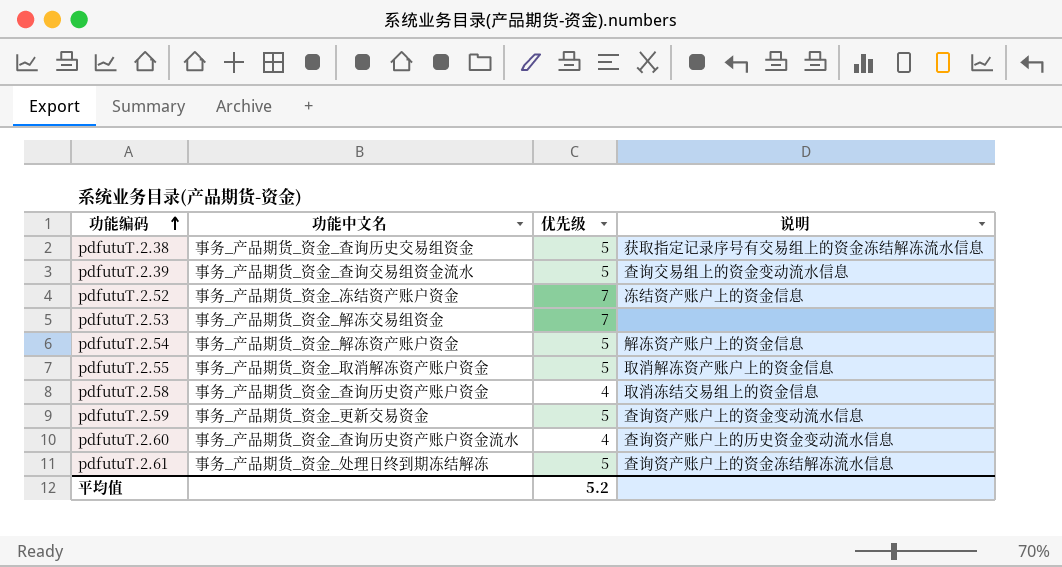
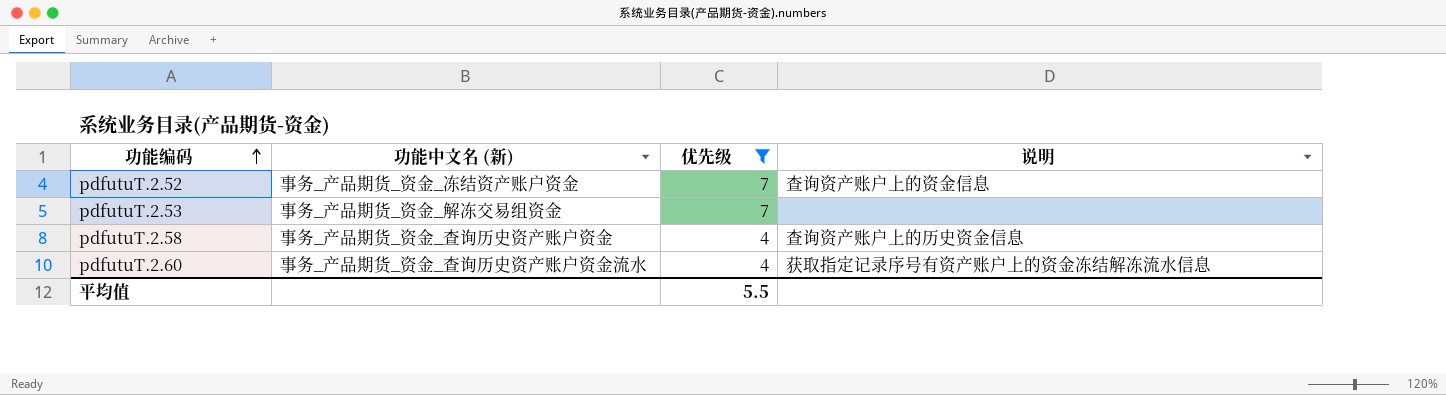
filter: none -> 优先级 != 5
column name: 功能中文名 -> 功能中文名 (新)
pdfutuT.2.52 | 说明: 冻结资产账户上的资金信息 -> 查询资产账户上的资金信息
pdfutuT.2.58 | 说明: 取消冻结交易组上的资金信息 -> 查询资产账户上的历史资金信息
pdfutuT.2.60 | 说明: 查询资产账户上的历史资金变动流水信息 -> 获取指定记录序号有资产账户上的资金冻结解冻流水信息
平均值 | 优先级: 5.2 -> 5.5

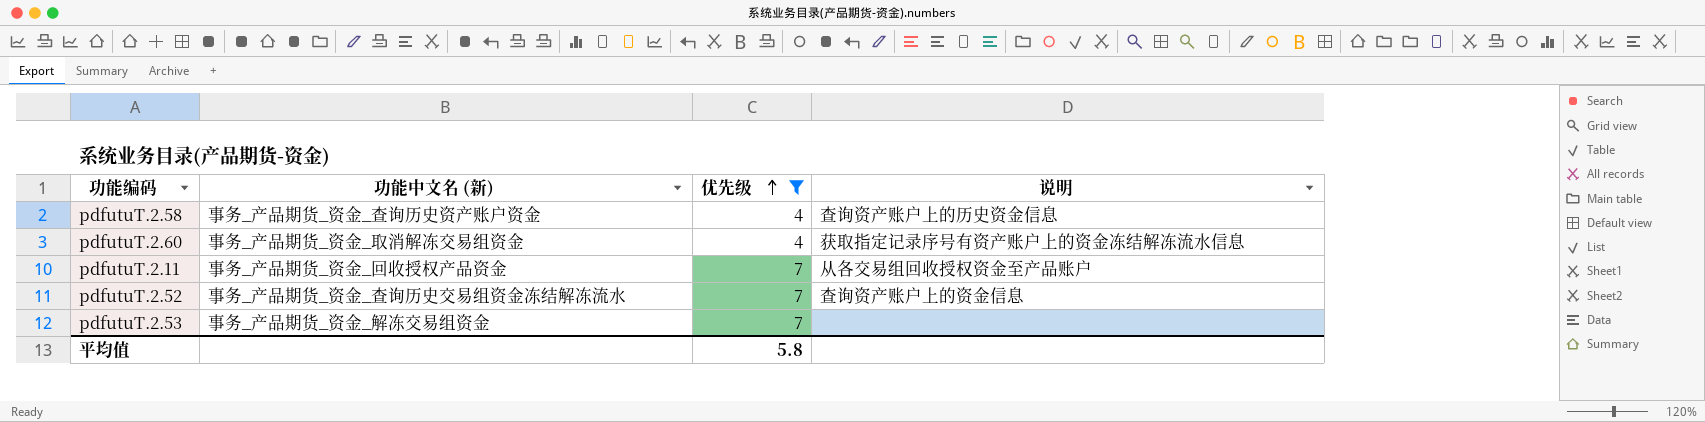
row order: 功能编码 ascending -> 优先级 ascending
pdfutuT.2.60 | 功能中文名 (新): 事务_产品期货_资金_查询历史资产账户资金流水 -> 事务_产品期货_资金_取消解冻交易组资金
row pdfutuT.2.11: none -> 事务_产品期货_资金_回收授权产品资金 | 7 | 从各交易组回收授权资金至产品账户
pdfutuT.2.52 | 功能中文名 (新): 事务_产品期货_资金_冻结资产账户资金 -> 事务_产品期货_资金_查询历史交易组资金冻结解冻流水
平均值 | 优先级: 5.5 -> 5.8

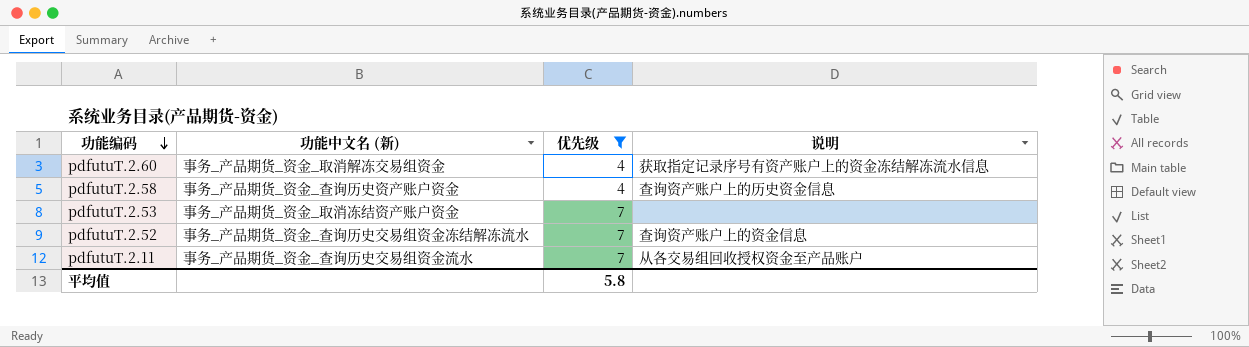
row order: 优先级 ascending -> 功能编码 descending
pdfutuT.2.53 | 功能中文名 (新): 事务_产品期货_资金_解冻交易组资金 -> 事务_产品期货_资金_取消冻结资产账户资金
pdfutuT.2.11 | 功能中文名 (新): 事务_产品期货_资金_回收授权产品资金 -> 事务_产品期货_资金_查询历史交易组资金流水

